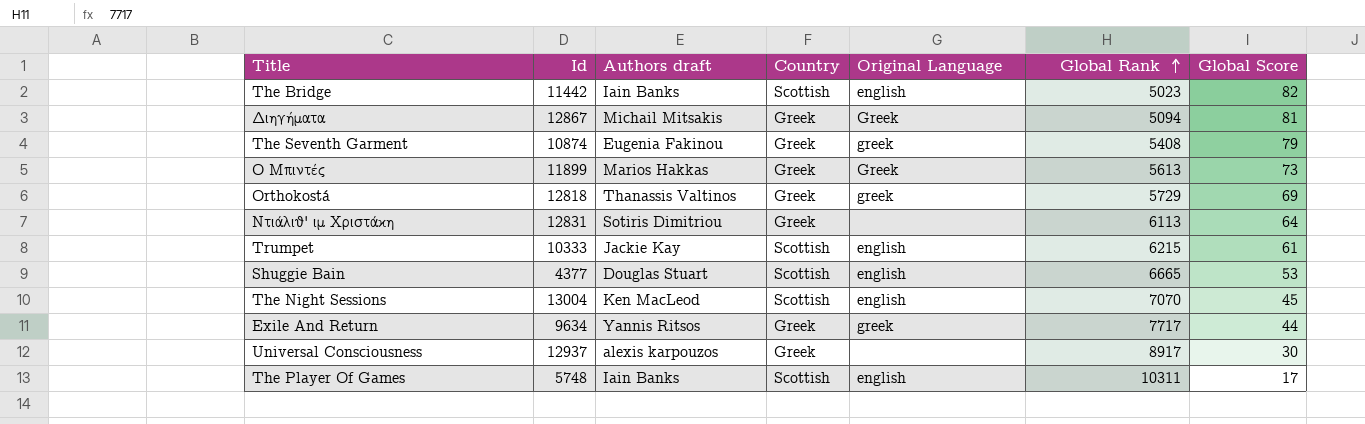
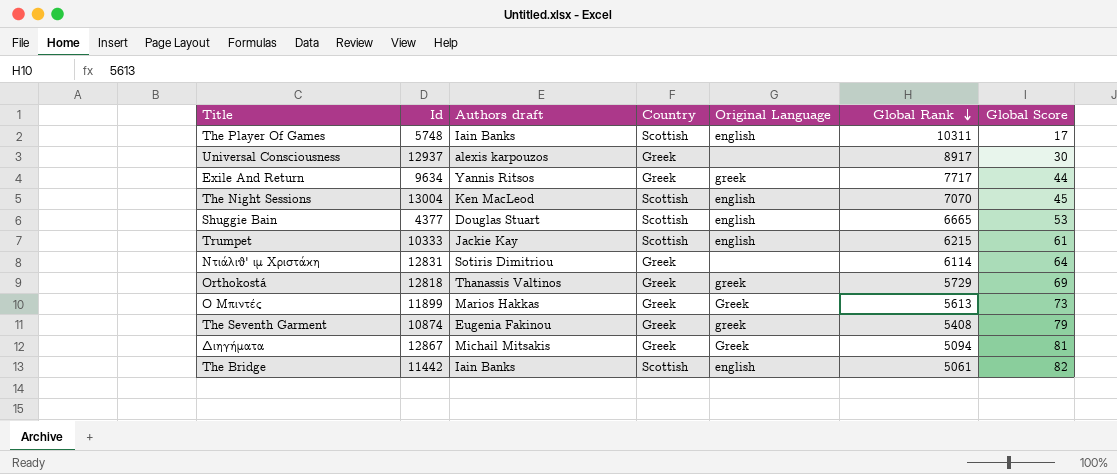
row order: Global Rank ascending -> Global Rank descending
Ντιάλιθ' ιμ Χριστάκη | Global Rank: 6113 -> 6114
The Bridge | Global Rank: 5023 -> 5061

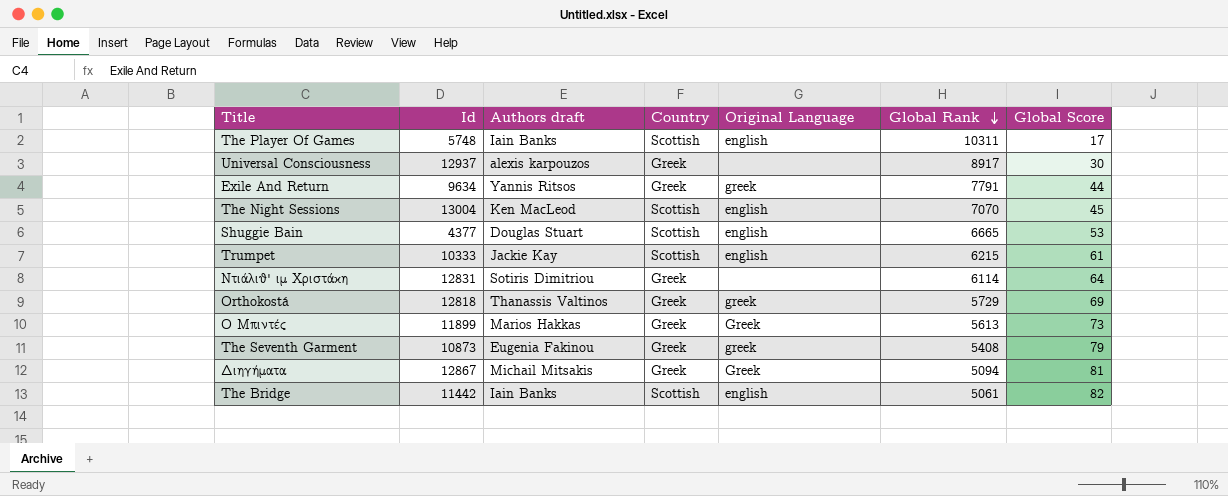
Exile And Return | Global Rank: 7717 -> 7791
The Seventh Garment | Id: 10874 -> 10873

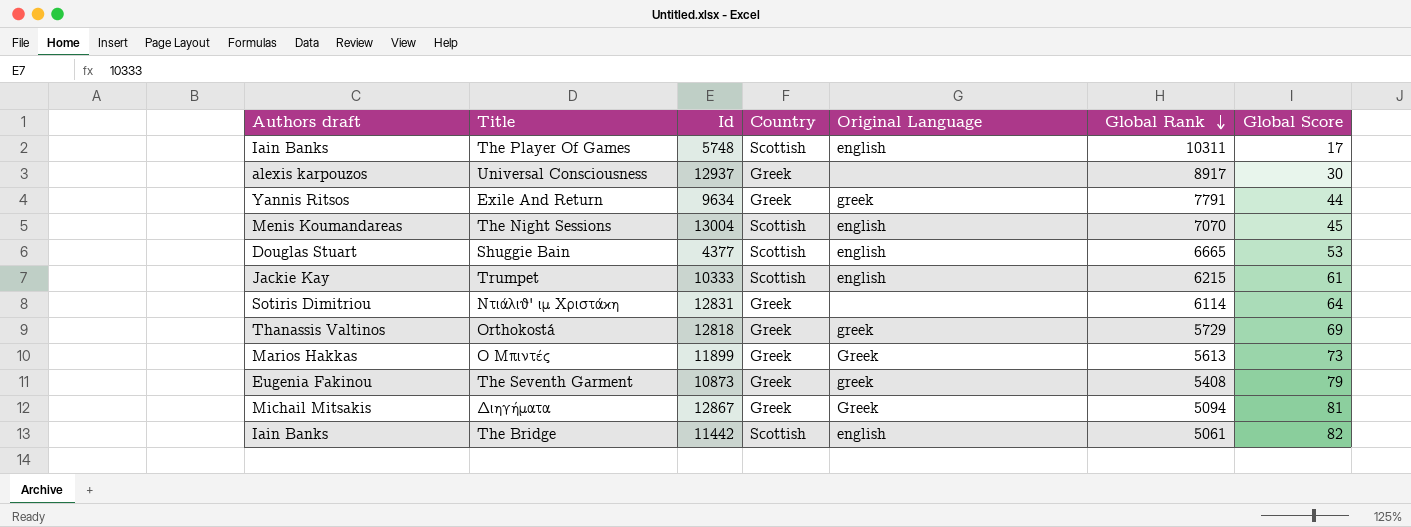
column Authors draft | position: 3 -> 1
The Night Sessions | Authors draft: Ken MacLeod -> Menis Koumandareas

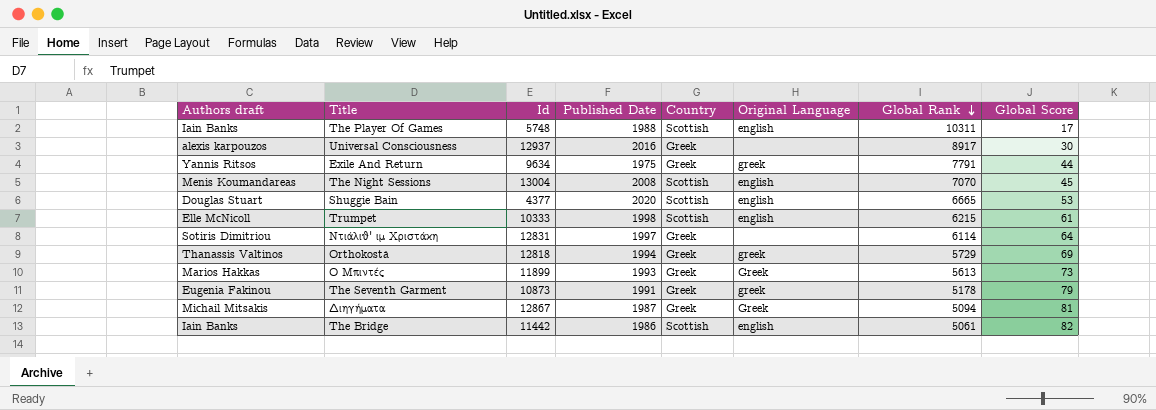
column Published Date | position: none -> 4
Trumpet | Authors draft: Jackie Kay -> Elle McNicoll
The Seventh Garment | Global Rank: 5408 -> 5178

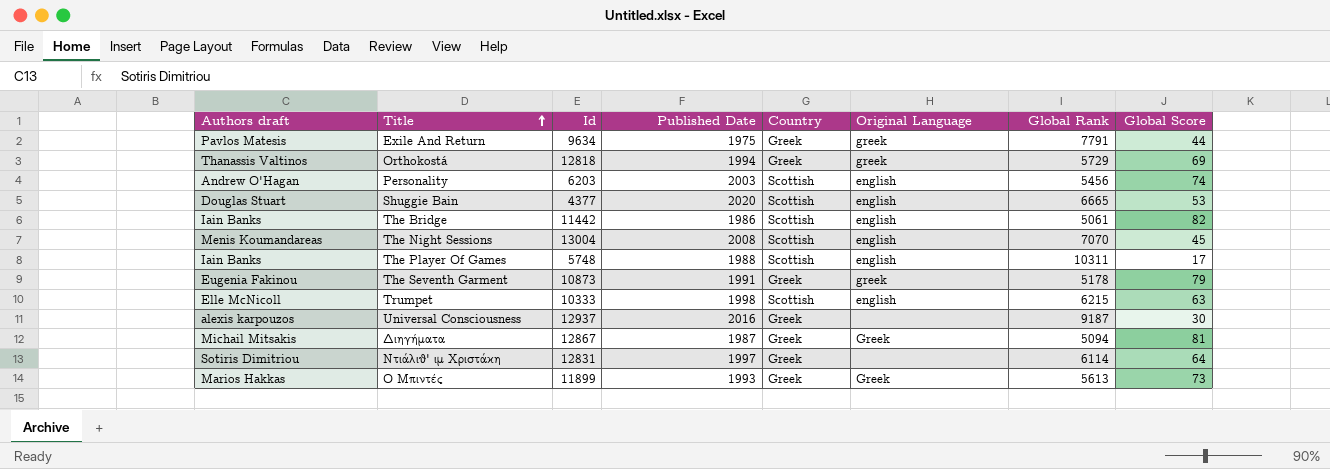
row order: Global Rank descending -> Title ascending
Exile And Return | Authors draft: Yannis Ritsos -> Pavlos Matesis
row Personality: none -> Andrew O'Hagan | 6203 | 2003 | Scottish | english | 5456 | 74
Trumpet | Global Score: 61 -> 63
Universal Consciousness | Global Rank: 8917 -> 9187

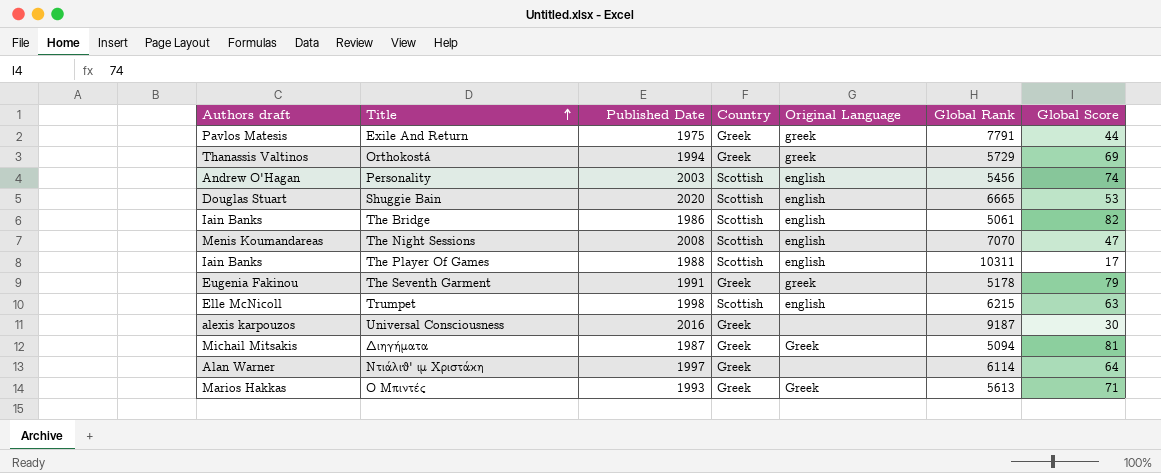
column Id | position: 3 -> none
The Night Sessions | Global Score: 45 -> 47
Ντιάλιθ' ιμ Χριστάκη | Authors draft: Sotiris Dimitriou -> Alan Warner
Ο Μπιντές | Global Score: 73 -> 71

